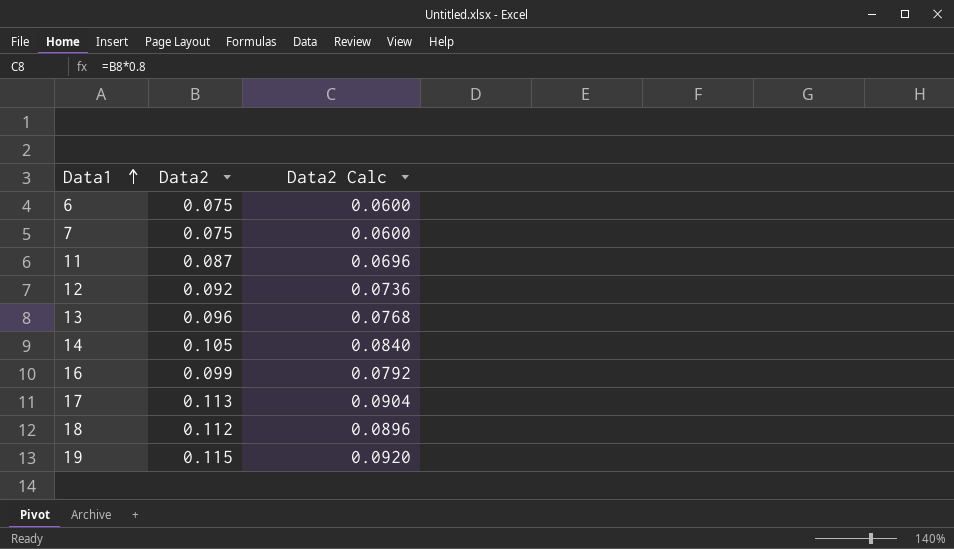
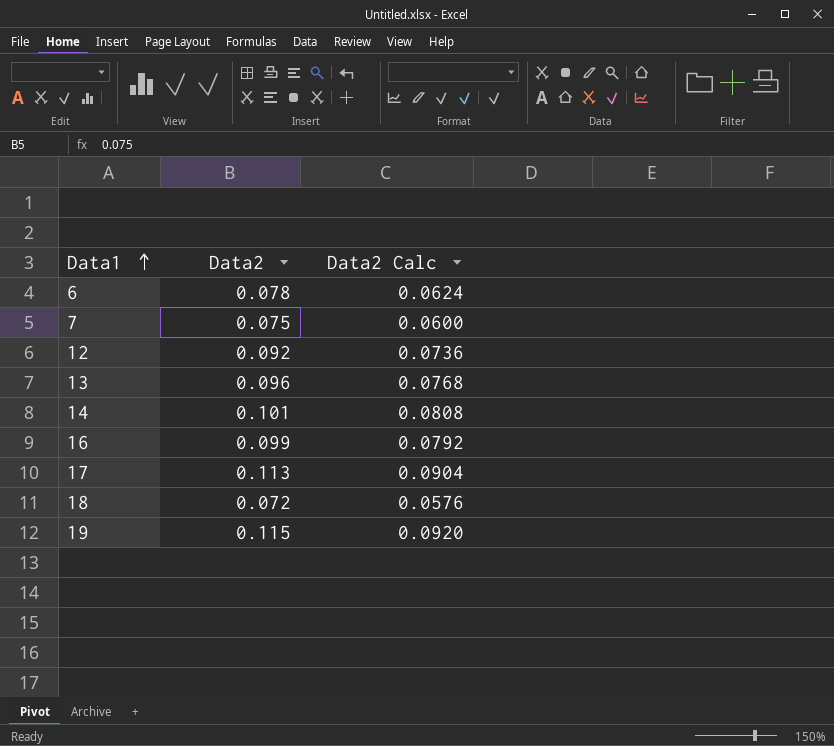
row 11: 0.087 | 0.0696 -> none
6 | Data2: 0.075 -> 0.078
6 | Data2 Calc: 0.0600 -> 0.0624
14 | Data2: 0.105 -> 0.101
14 | Data2 Calc: 0.0840 -> 0.0808
18 | Data2: 0.112 -> 0.072
18 | Data2 Calc: 0.0896 -> 0.0576

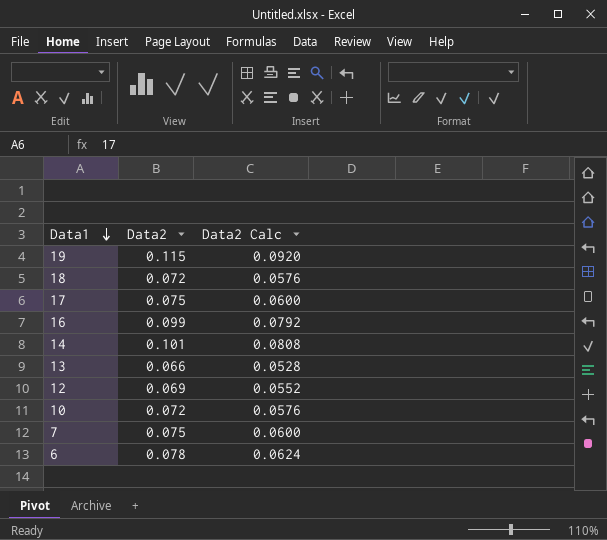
row order: Data1 ascending -> Data1 descending
17 | Data2: 0.113 -> 0.075
17 | Data2 Calc: 0.0904 -> 0.0600
13 | Data2: 0.096 -> 0.066
13 | Data2 Calc: 0.0768 -> 0.0528
12 | Data2: 0.092 -> 0.069
12 | Data2 Calc: 0.0736 -> 0.0552
row 10: none -> 0.072 | 0.0576

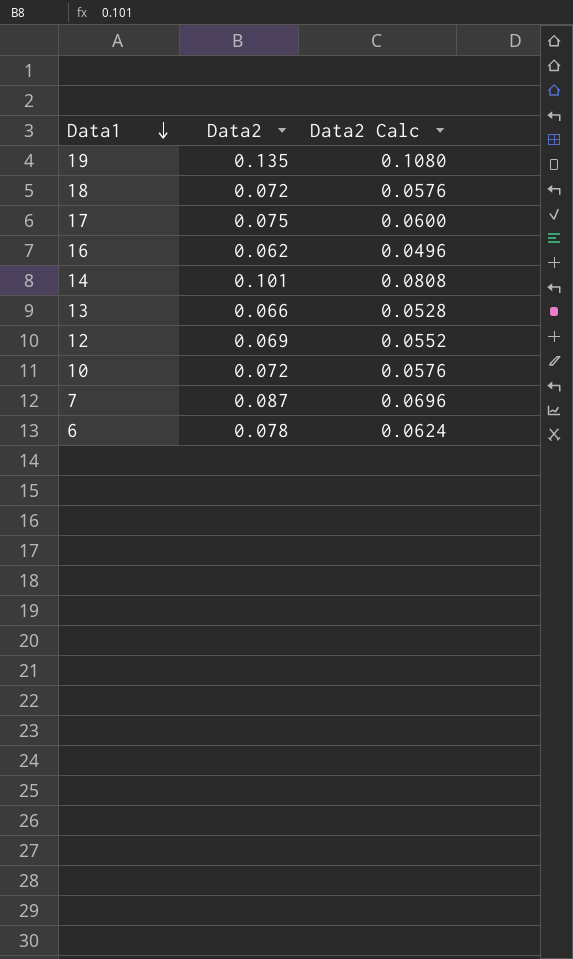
19 | Data2: 0.115 -> 0.135
19 | Data2 Calc: 0.0920 -> 0.1080
16 | Data2: 0.099 -> 0.062
16 | Data2 Calc: 0.0792 -> 0.0496
7 | Data2: 0.075 -> 0.087
7 | Data2 Calc: 0.0600 -> 0.0696

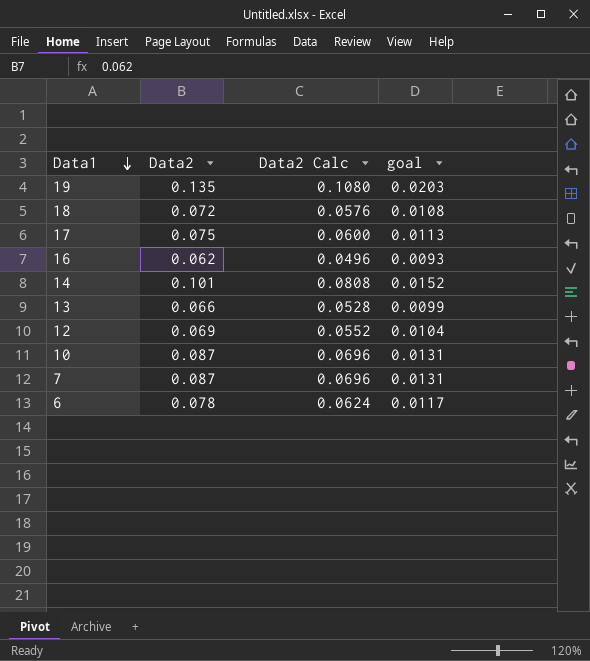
column goal | formula: none -> [Data2] * 0.15
10 | Data2: 0.072 -> 0.087
10 | Data2 Calc: 0.0576 -> 0.0696

